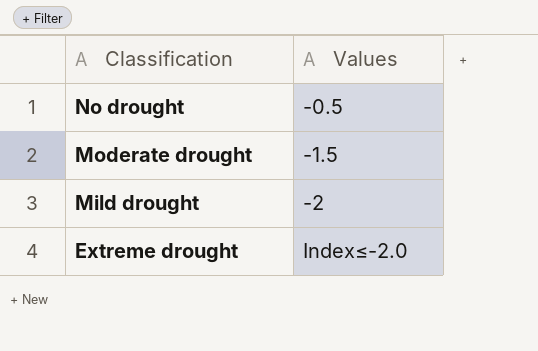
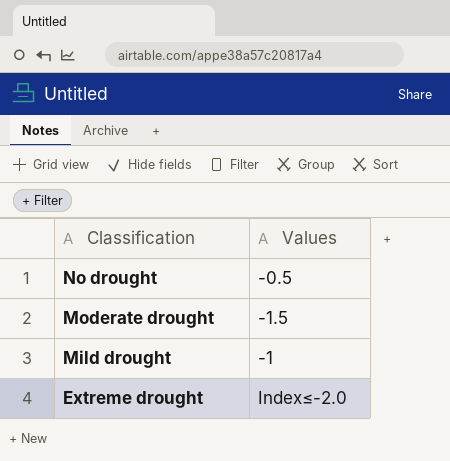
Mild drought | Values: -2 -> -1

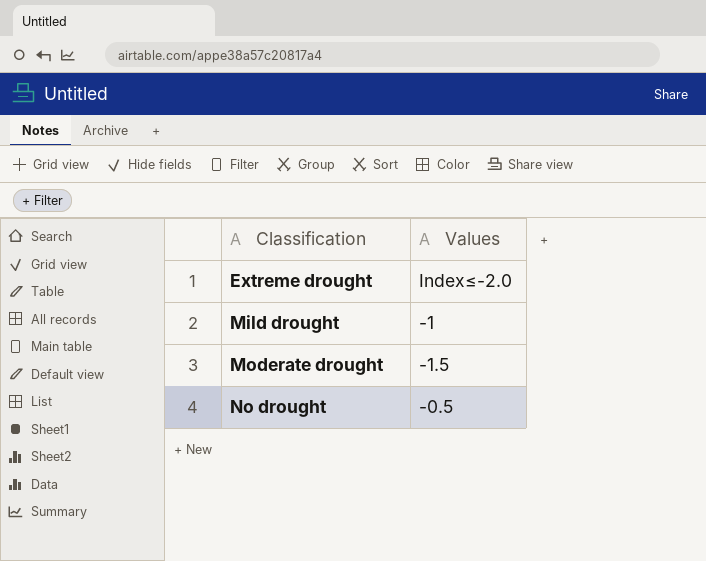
row order: Classification descending -> Classification ascending

